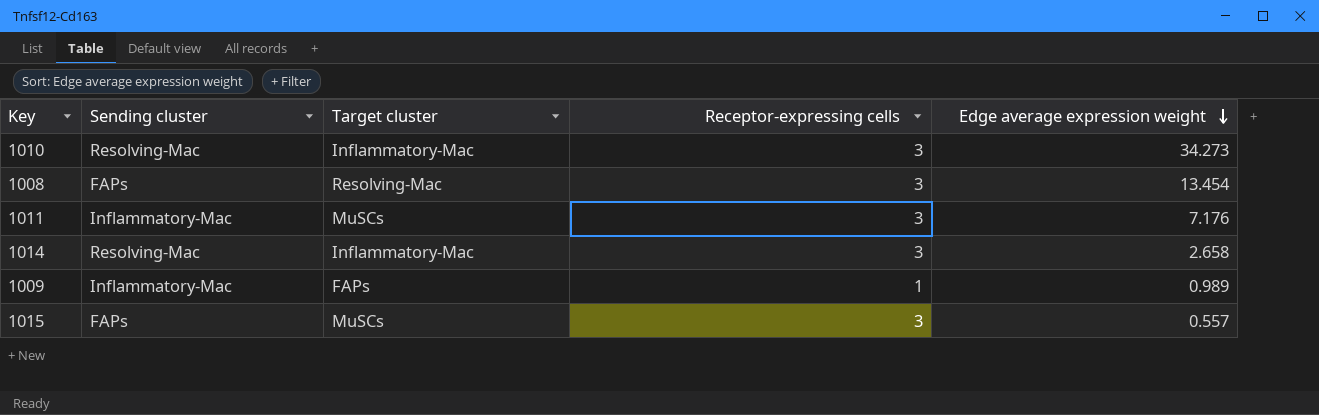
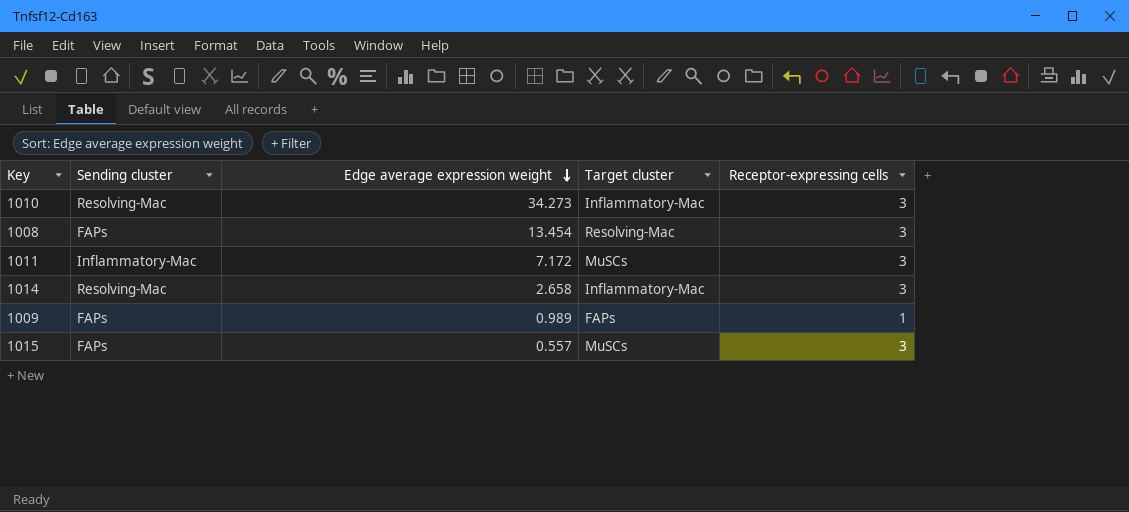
column Edge average expression weight | position: 5 -> 3
1011 | Edge average expression weight: 7.176 -> 7.172
1009 | Sending cluster: Inflammatory-Mac -> FAPs

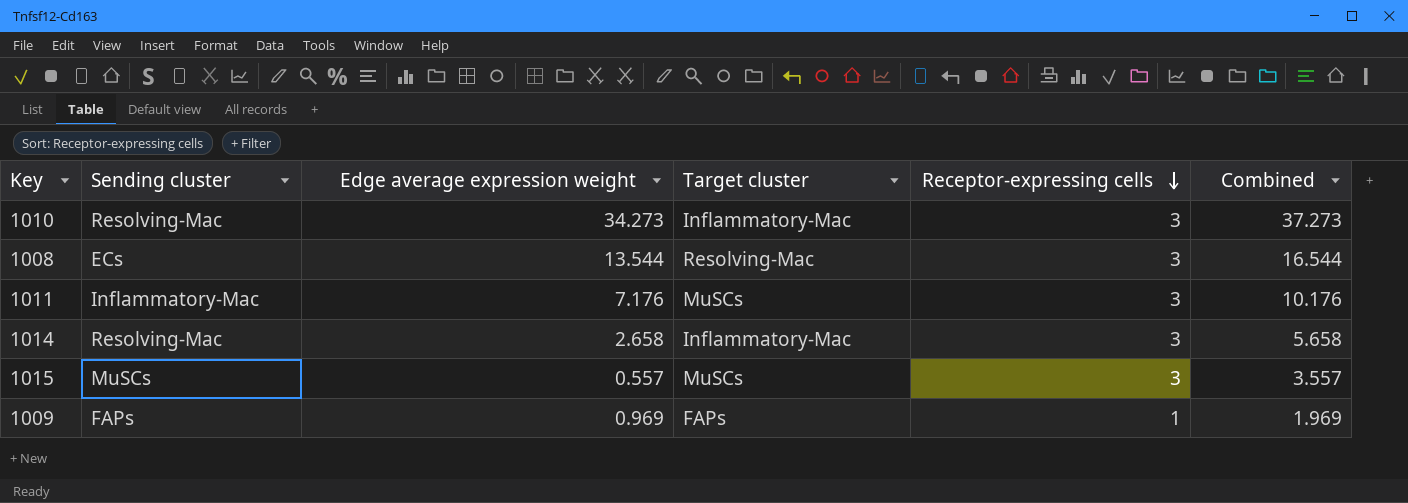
row order: Edge average expression weight descending -> Receptor-expressing cells descending
column Combined | formula: none -> [Edge average expression weight] + [Receptor-expressing cells]
1008 | Sending cluster: FAPs -> ECs
1008 | Edge average expression weight: 13.454 -> 13.544
1011 | Edge average expression weight: 7.172 -> 7.176
1015 | Sending cluster: FAPs -> MuSCs
1009 | Edge average expression weight: 0.989 -> 0.969

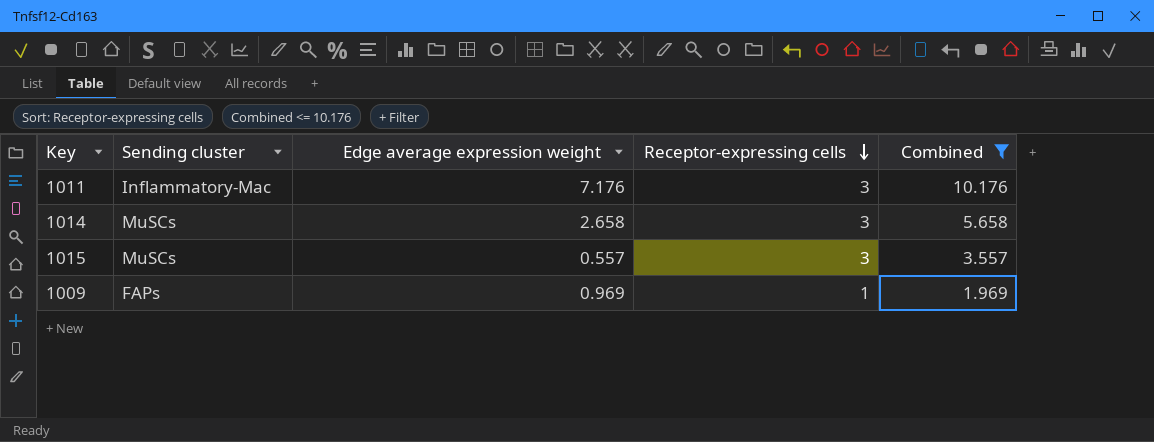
filter: none -> Combined <= 10.176
column Target cluster | position: 4 -> none
1014 | Sending cluster: Resolving-Mac -> MuSCs

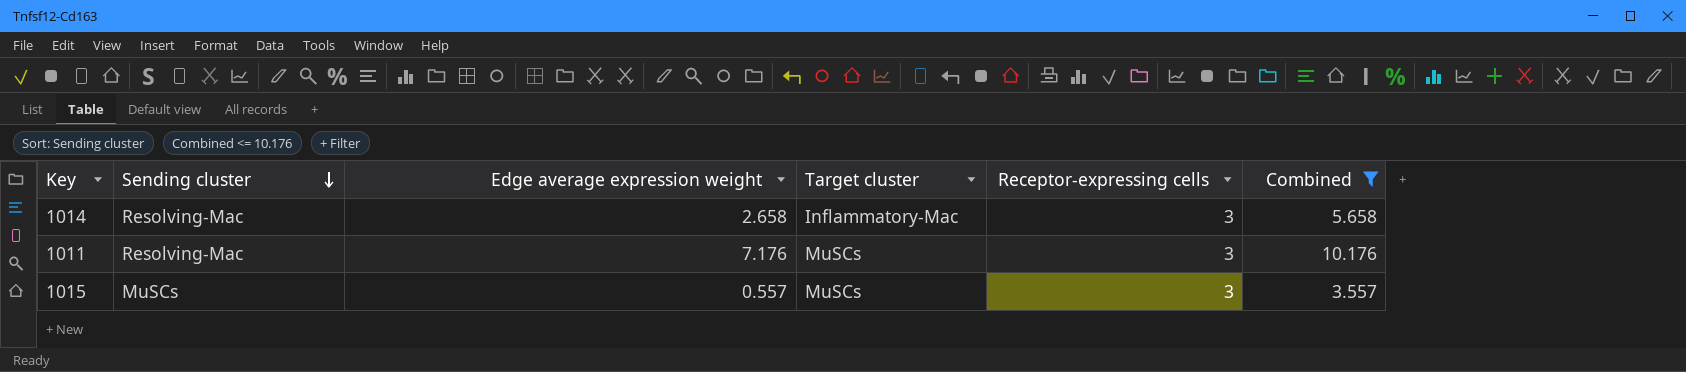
row order: Receptor-expressing cells descending -> Sending cluster descending
column Target cluster | position: none -> 4
row 1009: FAPs | 0.969 | 1 | 1.969 -> none
1014 | Sending cluster: MuSCs -> Resolving-Mac
1011 | Sending cluster: Inflammatory-Mac -> Resolving-Mac

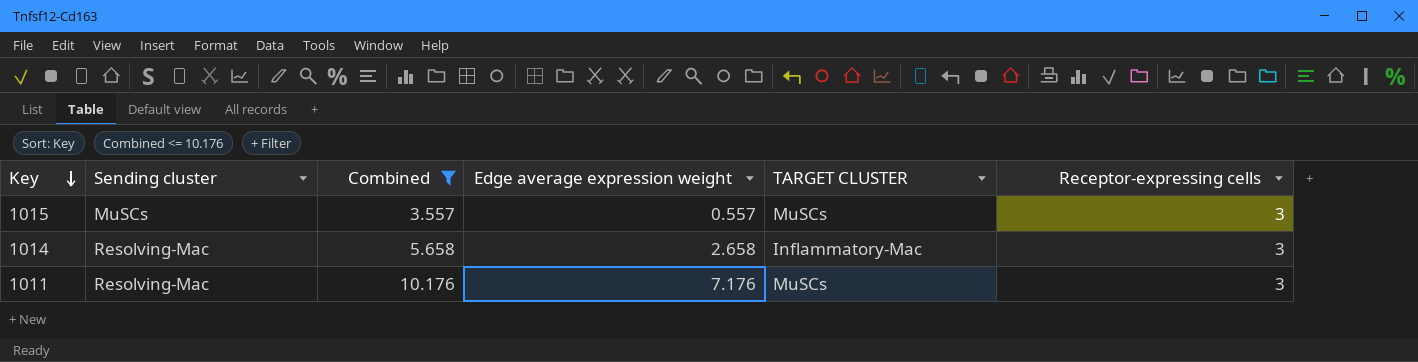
row order: Sending cluster descending -> Key descending
column Combined | position: 6 -> 3
column name: Target cluster -> TARGET CLUSTER

